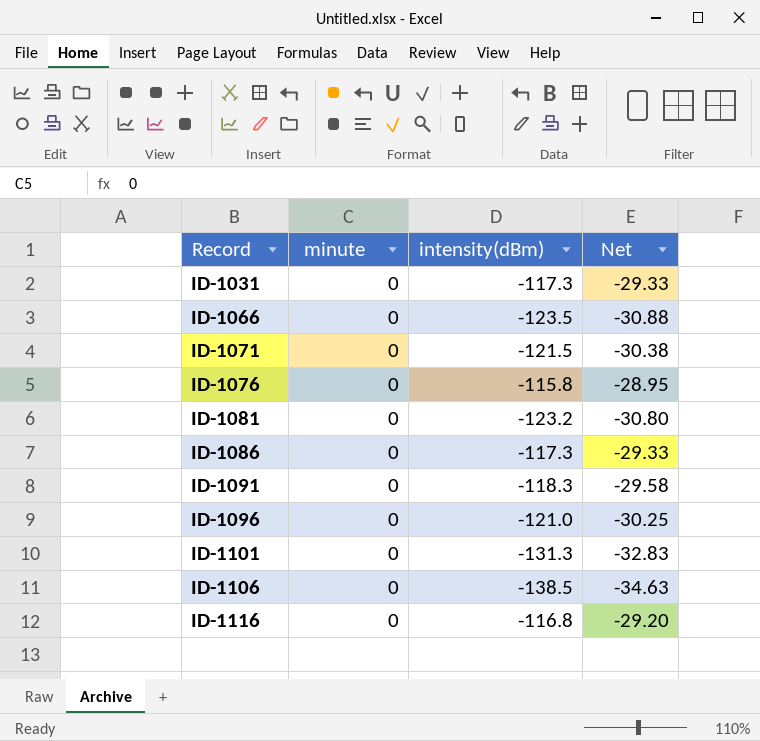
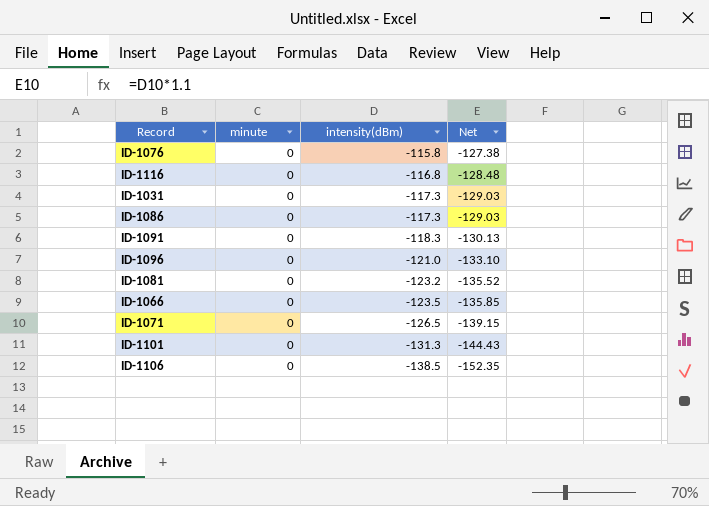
row order: Record ascending -> intensity(dBm) descending
column Net | formula: [intensity(dBm)] * 0.25 -> [intensity(dBm)] * 1.1
ID-1071 | intensity(dBm): -121.5 -> -126.5

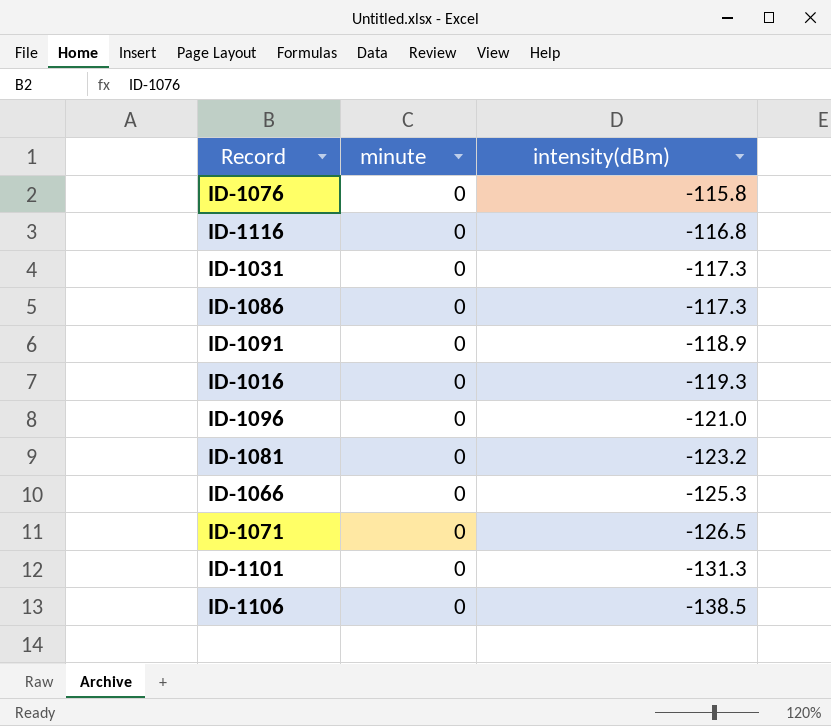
column Net | formula: [intensity(dBm)] * 1.1 -> none
ID-1091 | intensity(dBm): -118.3 -> -118.9
row ID-1016: none -> 0 | -119.3
ID-1066 | intensity(dBm): -123.5 -> -125.3

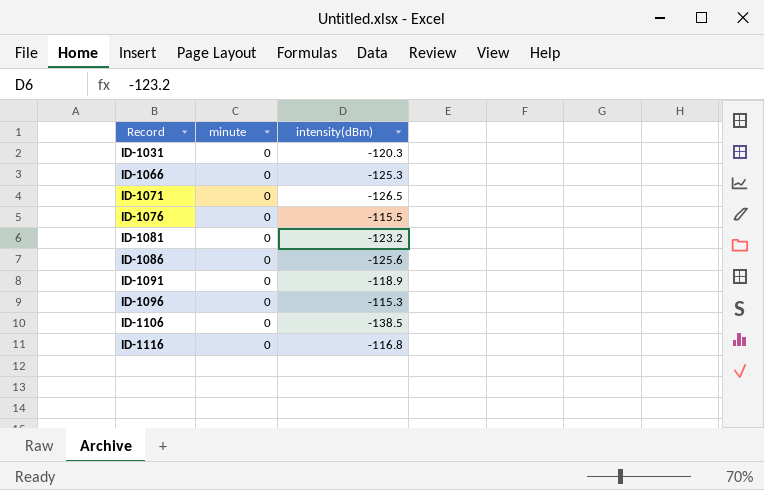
row order: intensity(dBm) descending -> Record ascending
row ID-1016: 0 | -119.3 -> none
row ID-1101: 0 | -131.3 -> none
ID-1031 | intensity(dBm): -117.3 -> -120.3
ID-1076 | intensity(dBm): -115.8 -> -115.5
ID-1086 | intensity(dBm): -117.3 -> -125.6
ID-1096 | intensity(dBm): -121.0 -> -115.3

